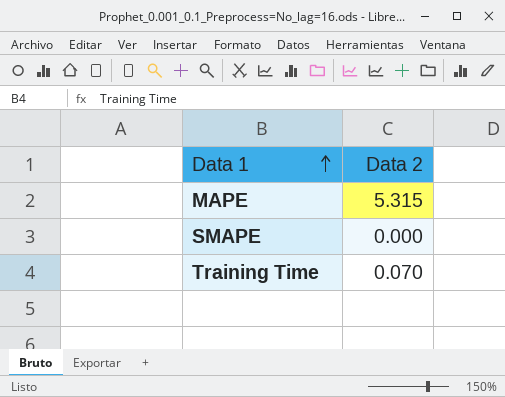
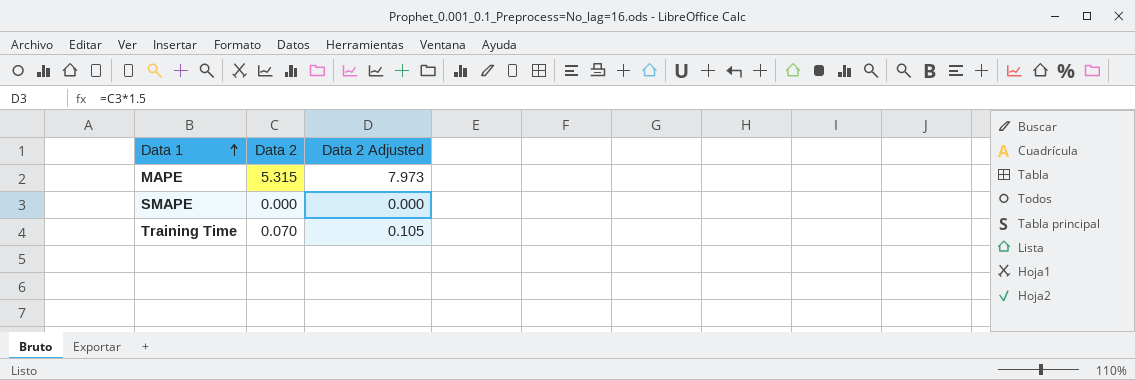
column Data 2 Adjusted | formula: none -> [Data 2] * 1.5

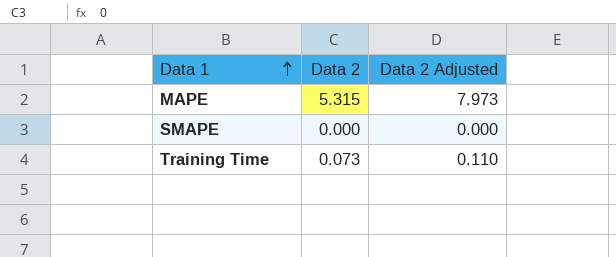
Training Time | Data 2: 0.070 -> 0.073
Training Time | Data 2 Adjusted: 0.105 -> 0.110

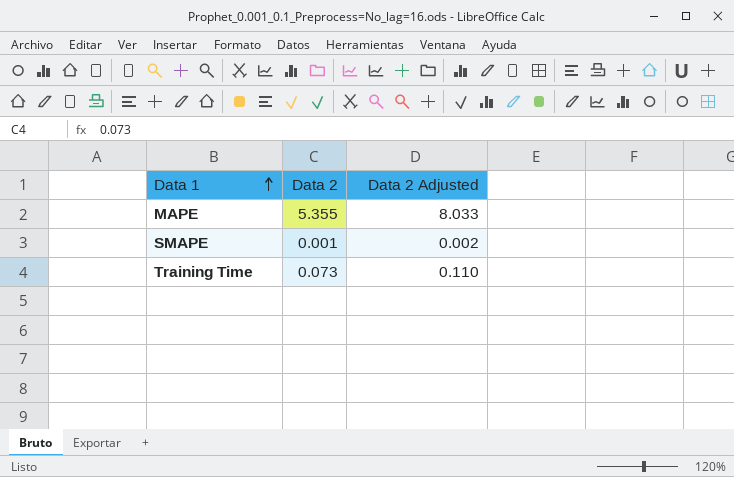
MAPE | Data 2: 5.315 -> 5.355
MAPE | Data 2 Adjusted: 7.973 -> 8.033
SMAPE | Data 2: 0.000 -> 0.001
SMAPE | Data 2 Adjusted: 0.000 -> 0.002

